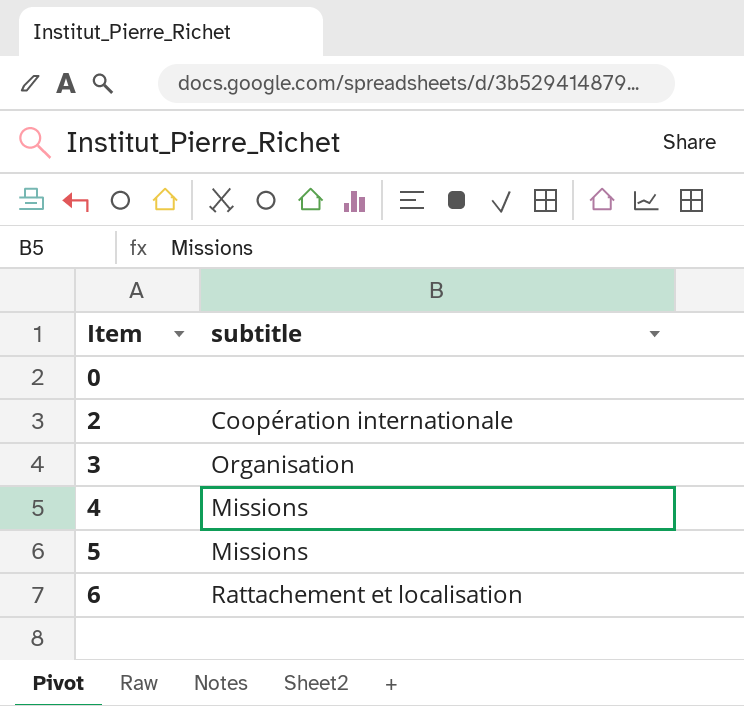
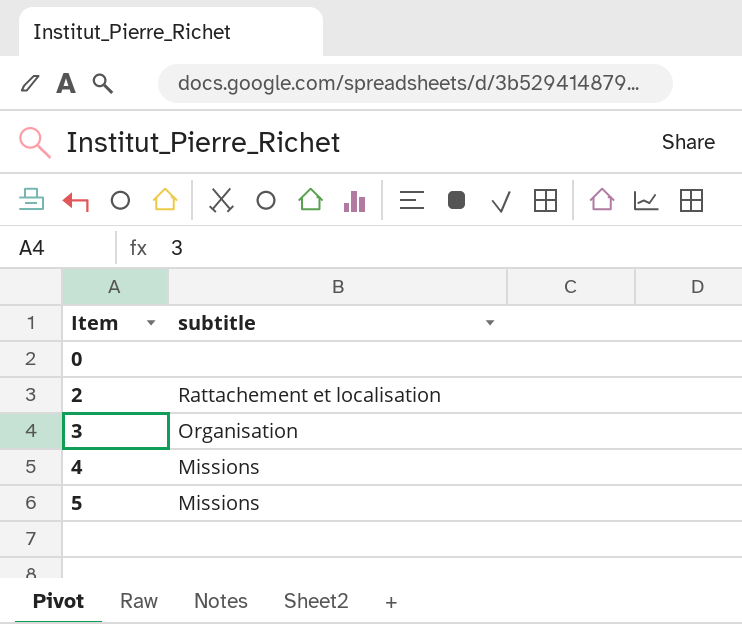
row 6: Rattachement et localisation -> none
2 | subtitle: Coopération internationale -> Rattachement et localisation

